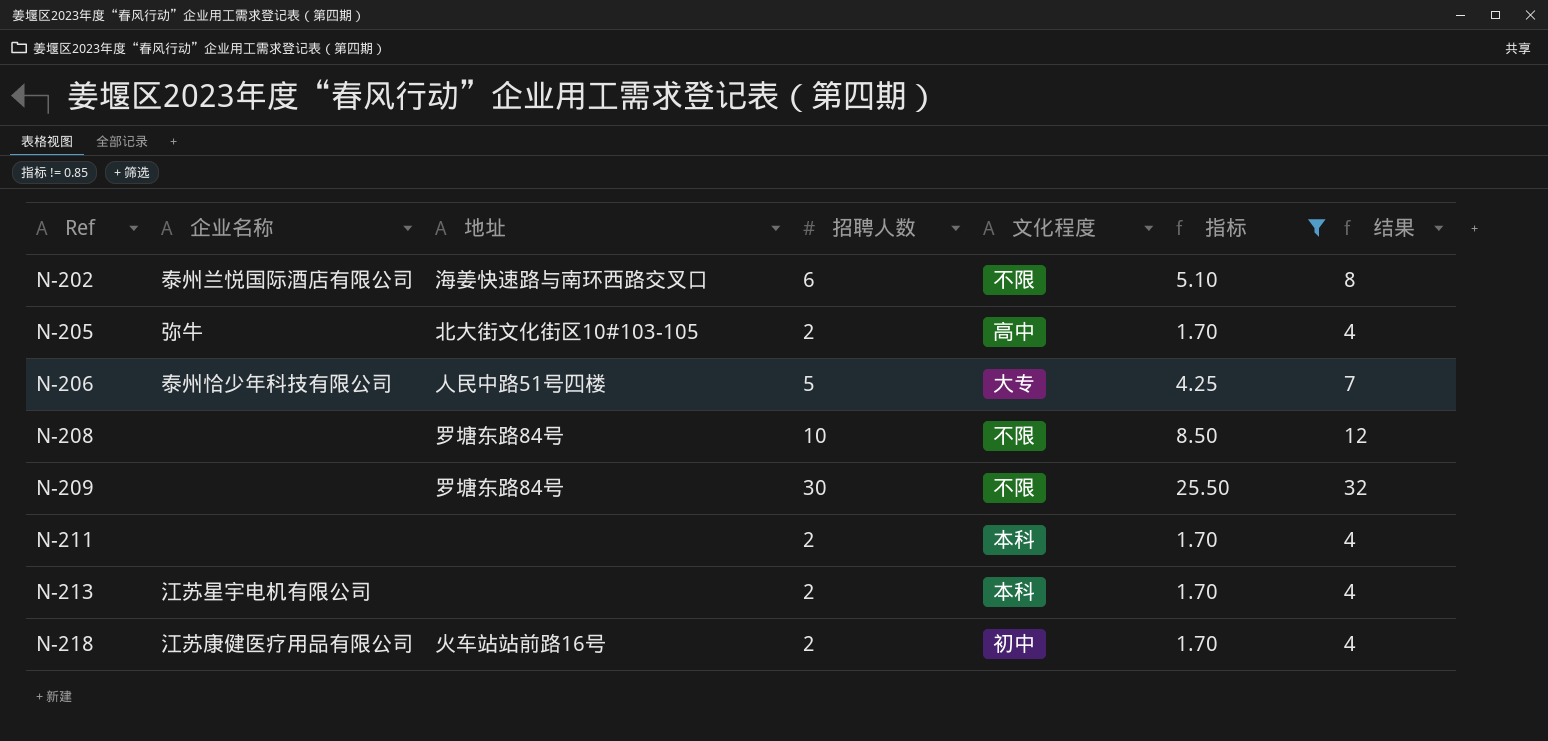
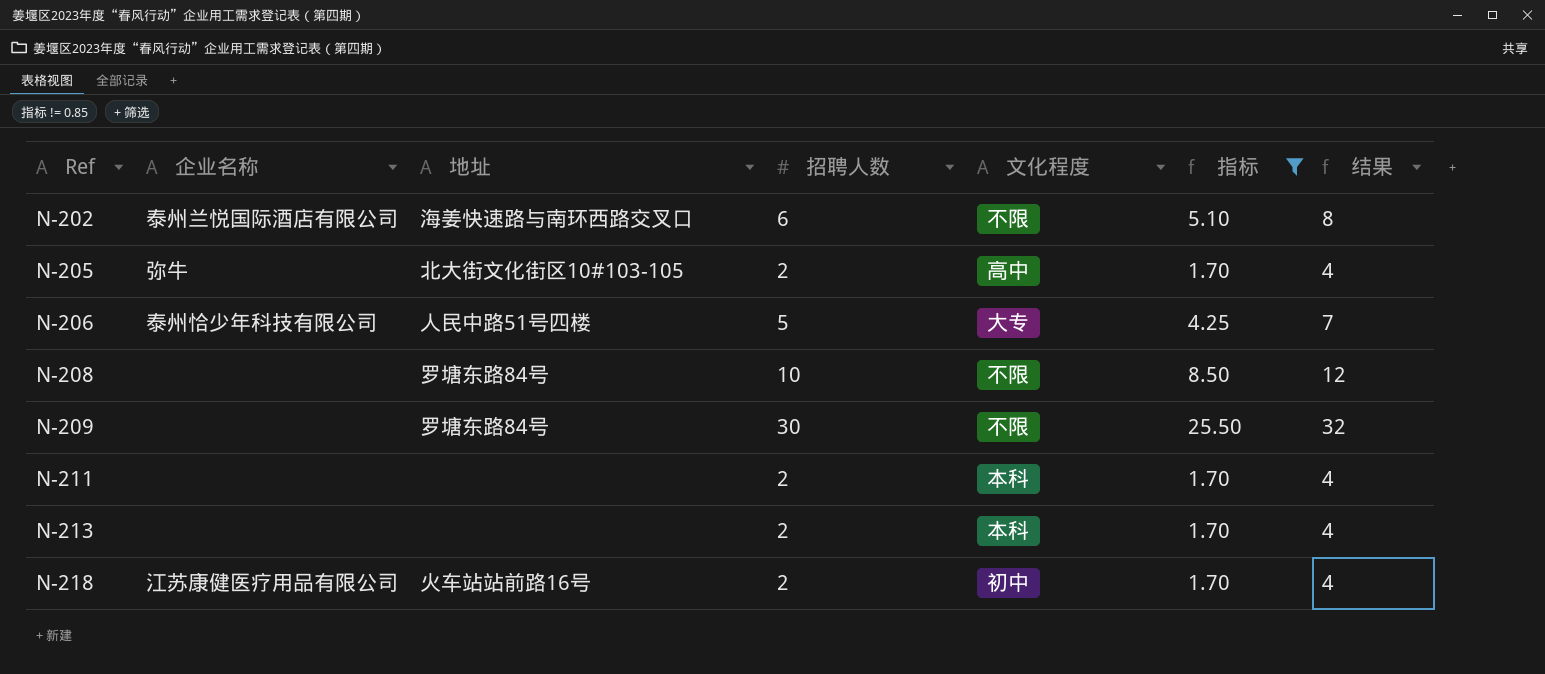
N-213 | 企业名称: 江苏星宇电机有限公司 -> none

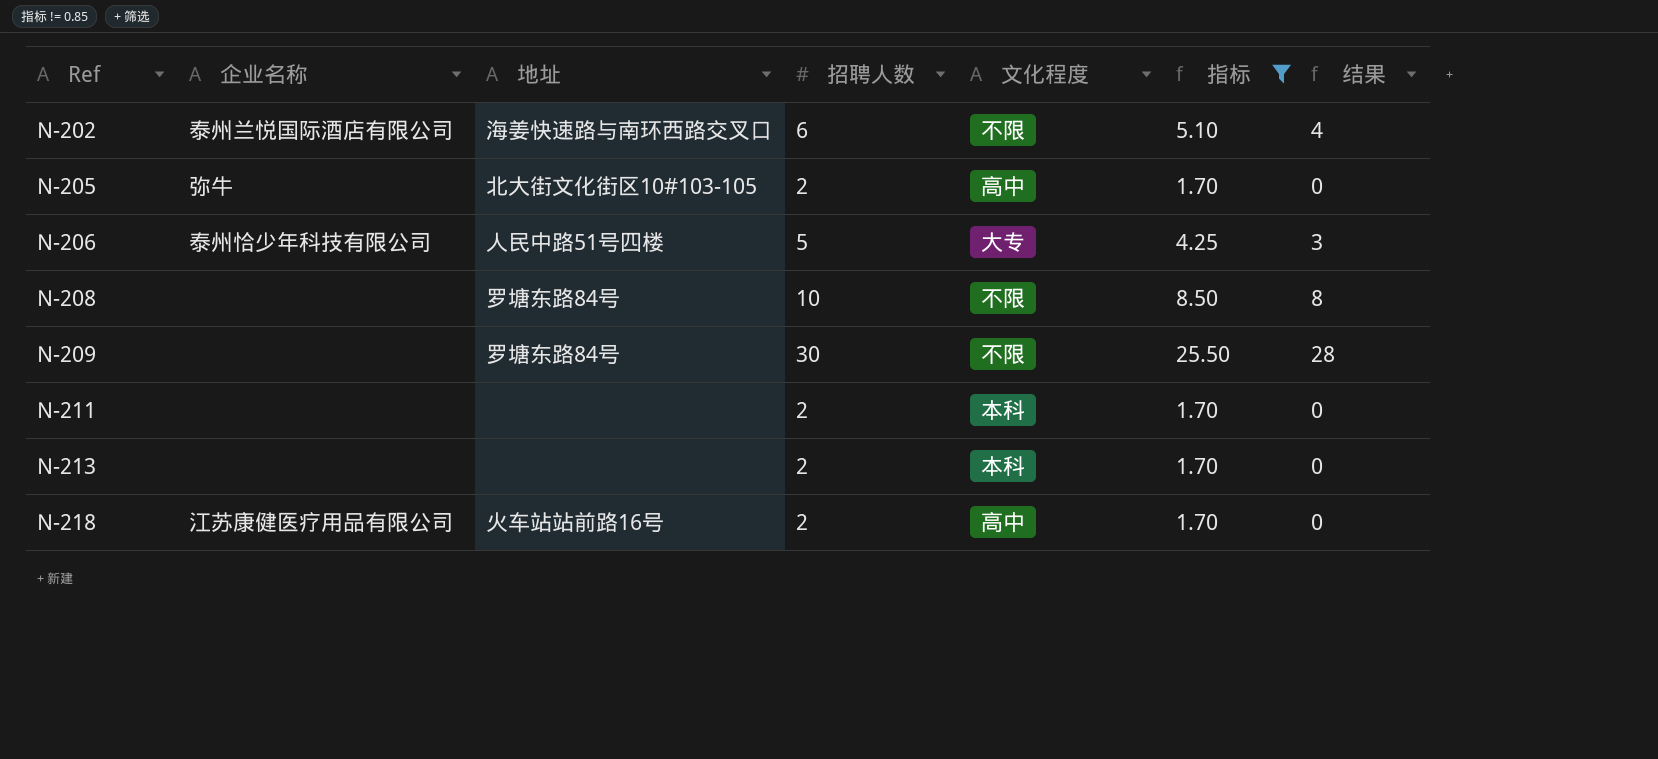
column 结果 | formula: [招聘人数] + 2 -> [招聘人数] - 2
N-218 | 文化程度: 初中 -> 高中

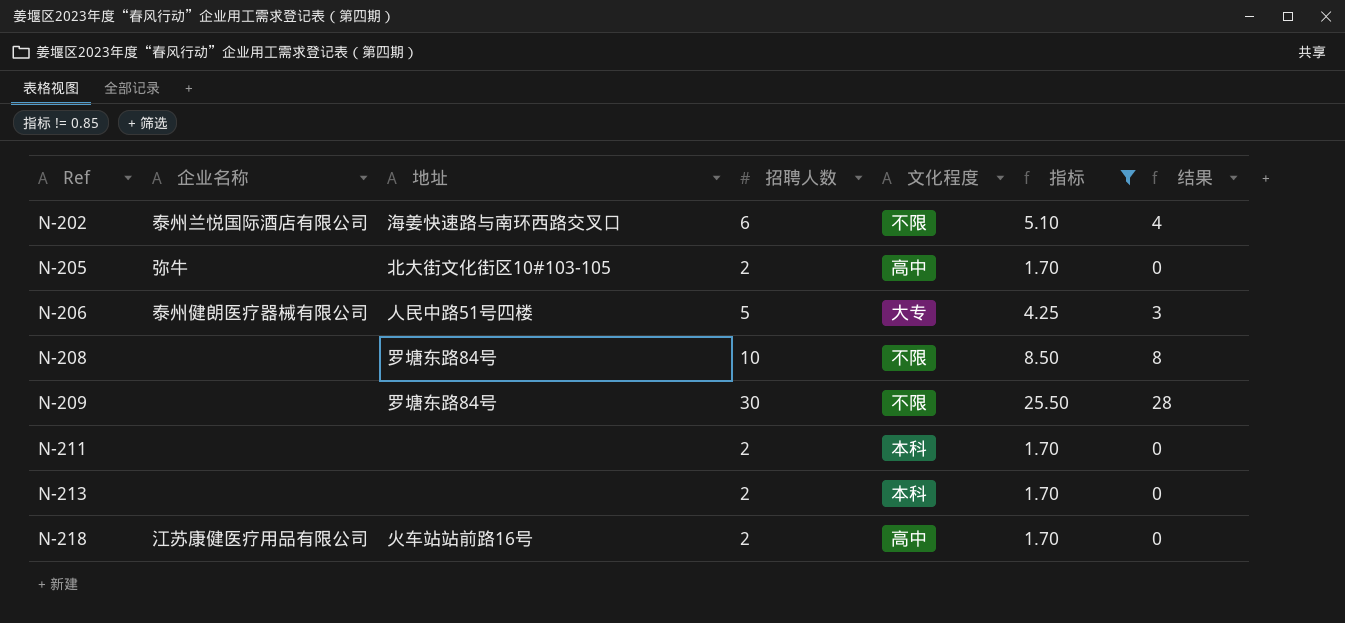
N-206 | 企业名称: 泰州恰少年科技有限公司 -> 泰州健朗医疗器械有限公司

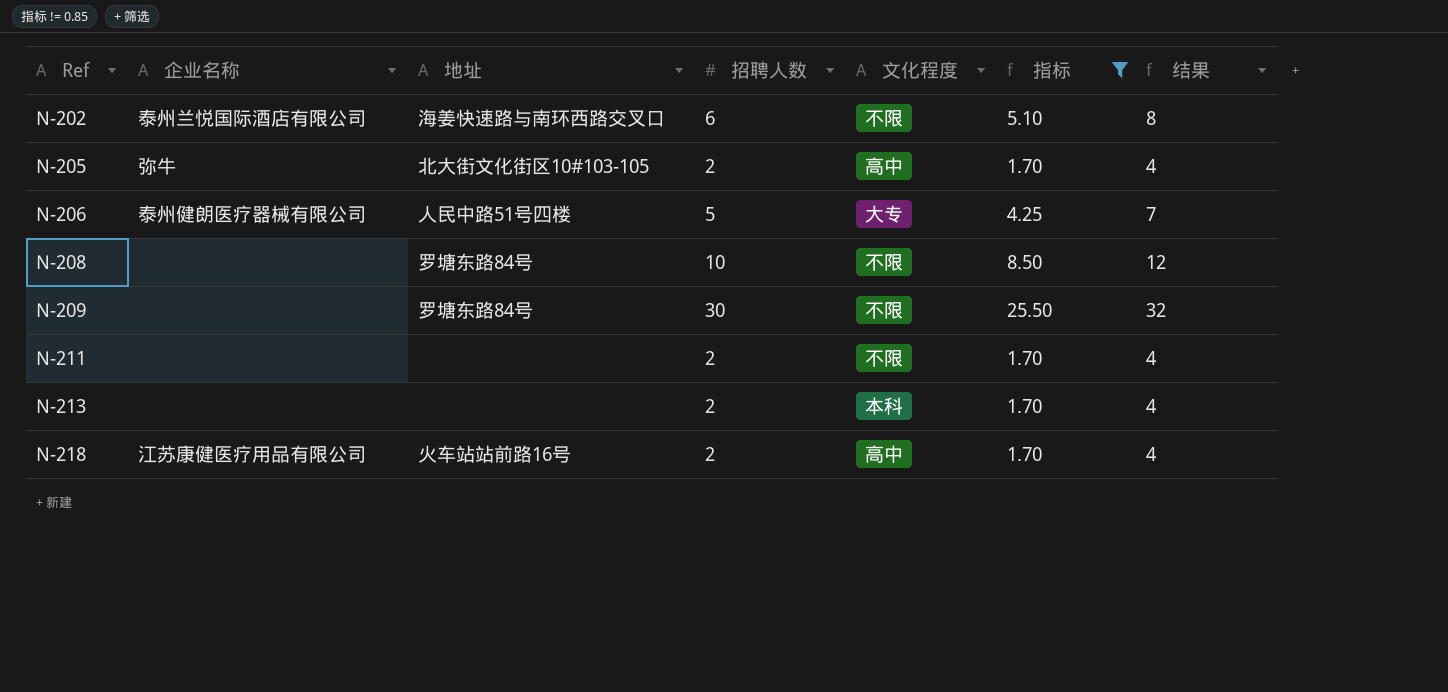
column 结果 | formula: [招聘人数] - 2 -> [招聘人数] + 2
N-211 | 文化程度: 本科 -> 不限

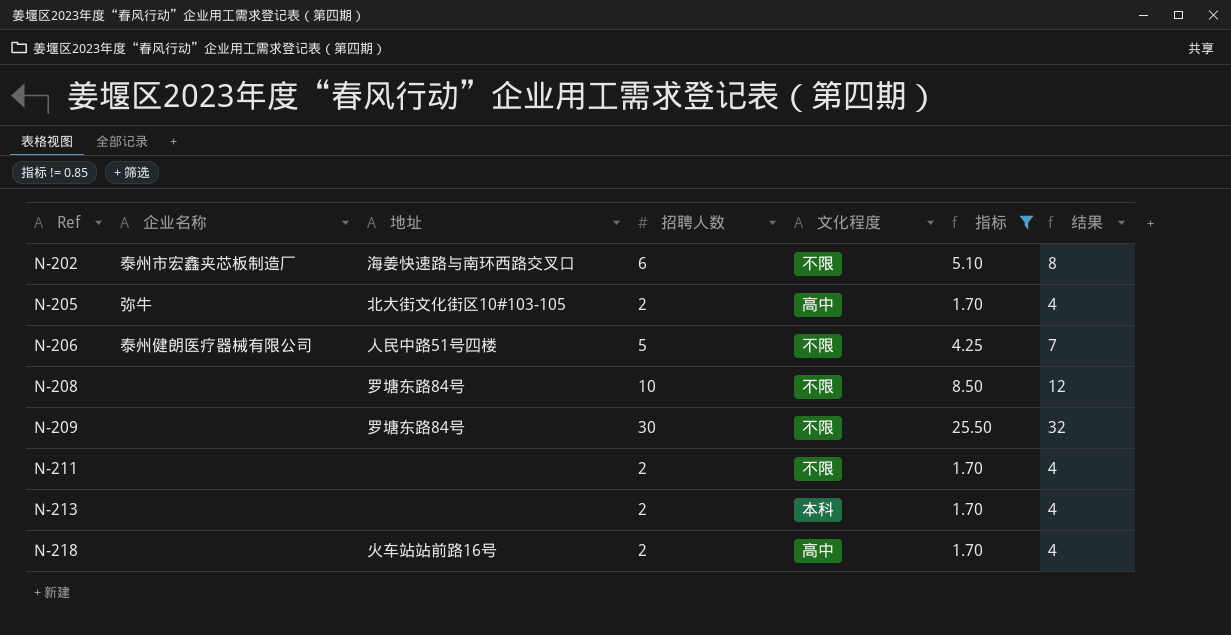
N-202 | 企业名称: 泰州兰悦国际酒店有限公司 -> 泰州市宏鑫夹芯板制造厂
N-206 | 文化程度: 大专 -> 不限
N-218 | 企业名称: 江苏康健医疗用品有限公司 -> none

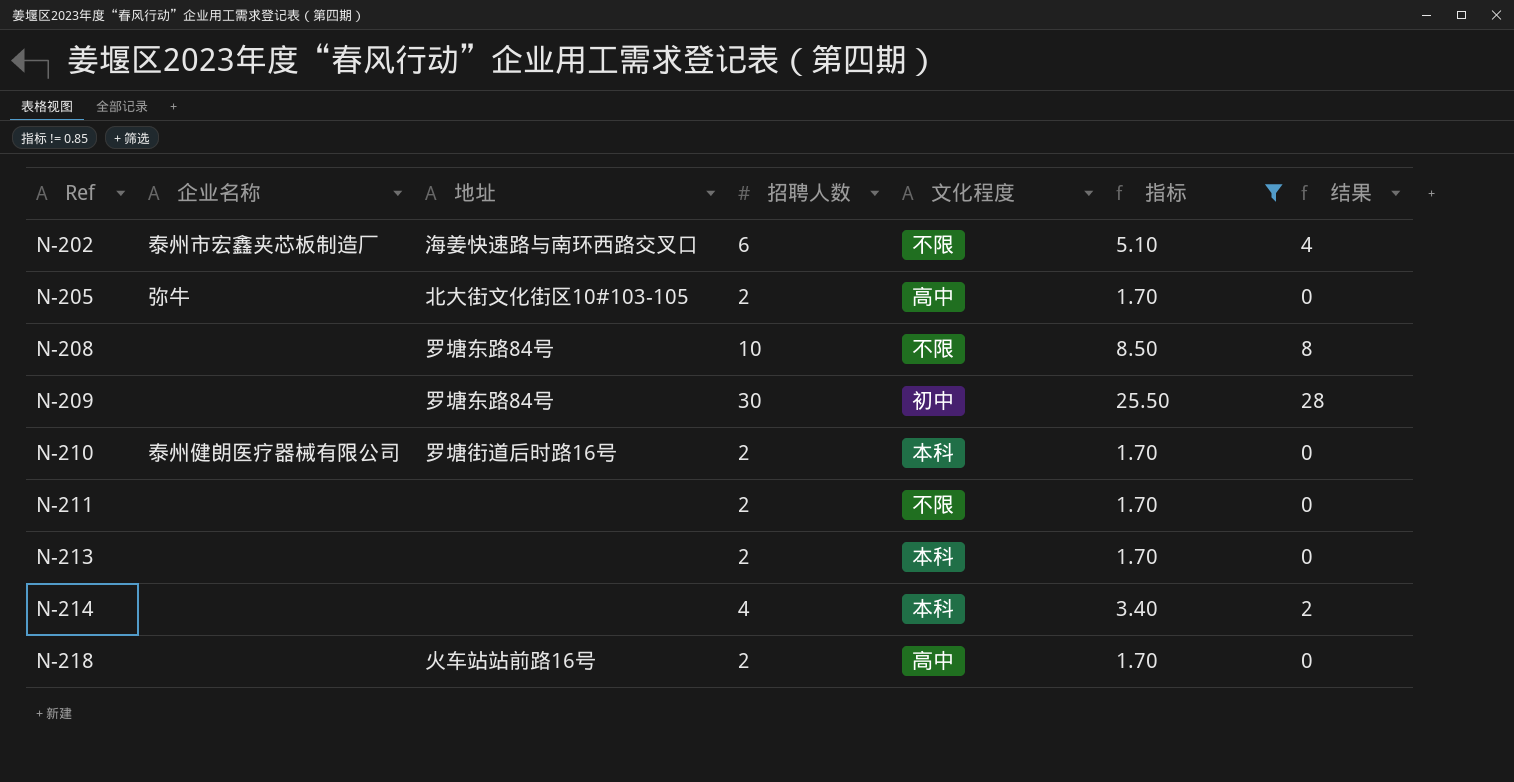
column 结果 | formula: [招聘人数] + 2 -> [招聘人数] - 2
row N-206: 泰州健朗医疗器械有限公司 | 人民中路51号四楼 | 5 | 不限 | 4.25 | 7 -> none
N-209 | 文化程度: 不限 -> 初中
row N-210: none -> 泰州健朗医疗器械有限公司 | 罗塘街道后时路16号 | 2 | 本科 | 1.70 | 0
row N-214: none -> none | none | 4 | 本科 | 3.40 | 2

